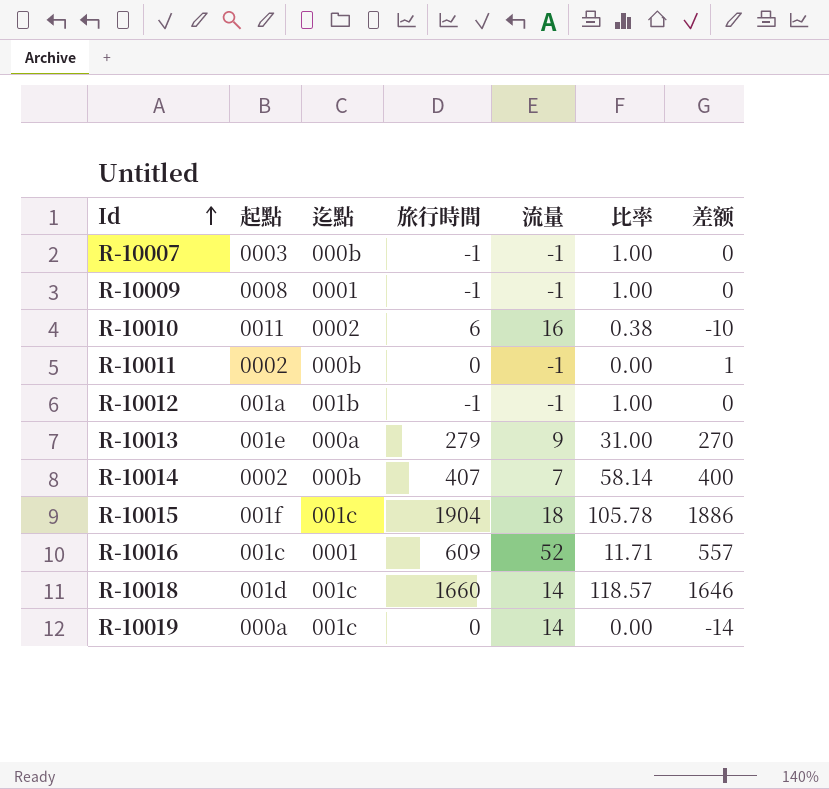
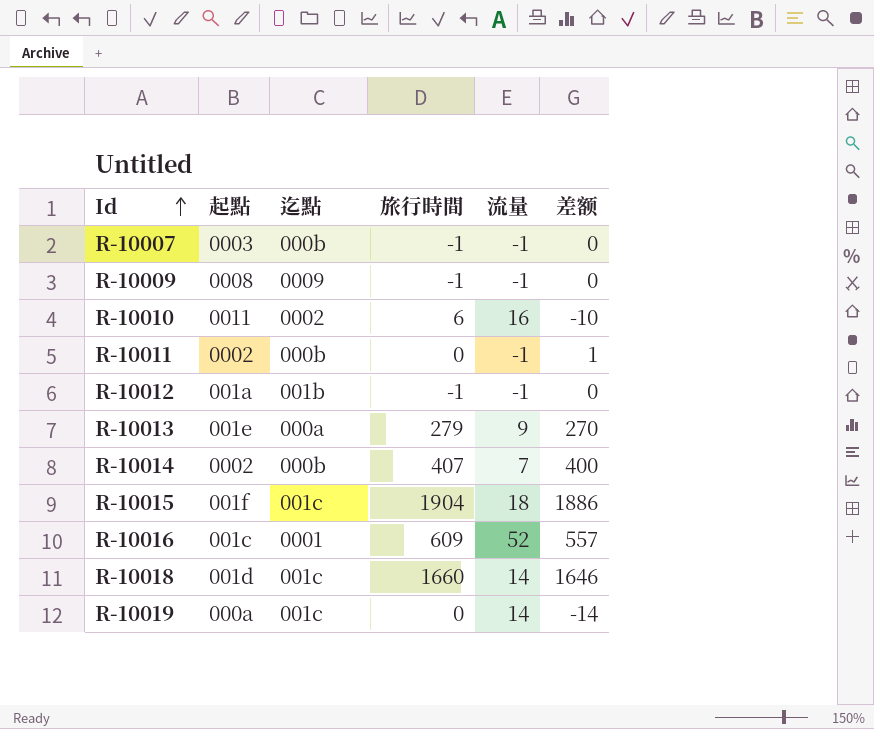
column 比率 | formula: [旅行時間] / [流量] -> none
R-10009 | 迄點: 0001 -> 0009

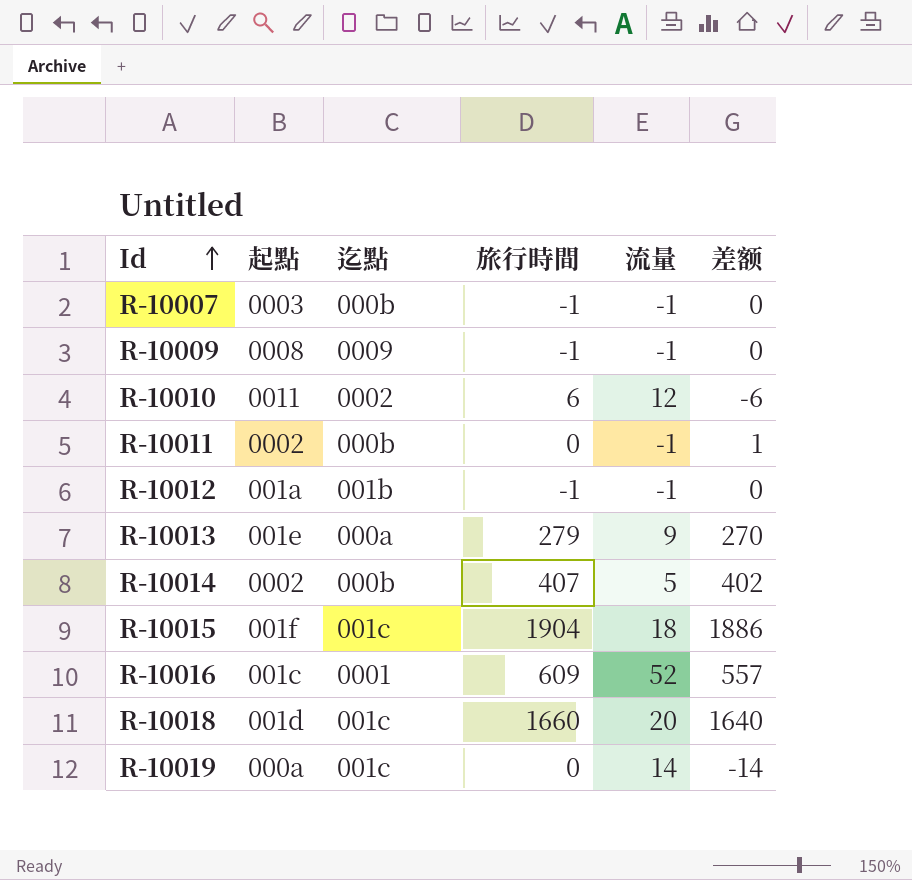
R-10010 | 流量: 16 -> 12
R-10010 | 差额: -10 -> -6
R-10014 | 流量: 7 -> 5
R-10014 | 差额: 400 -> 402
R-10018 | 流量: 14 -> 20
R-10018 | 差额: 1646 -> 1640

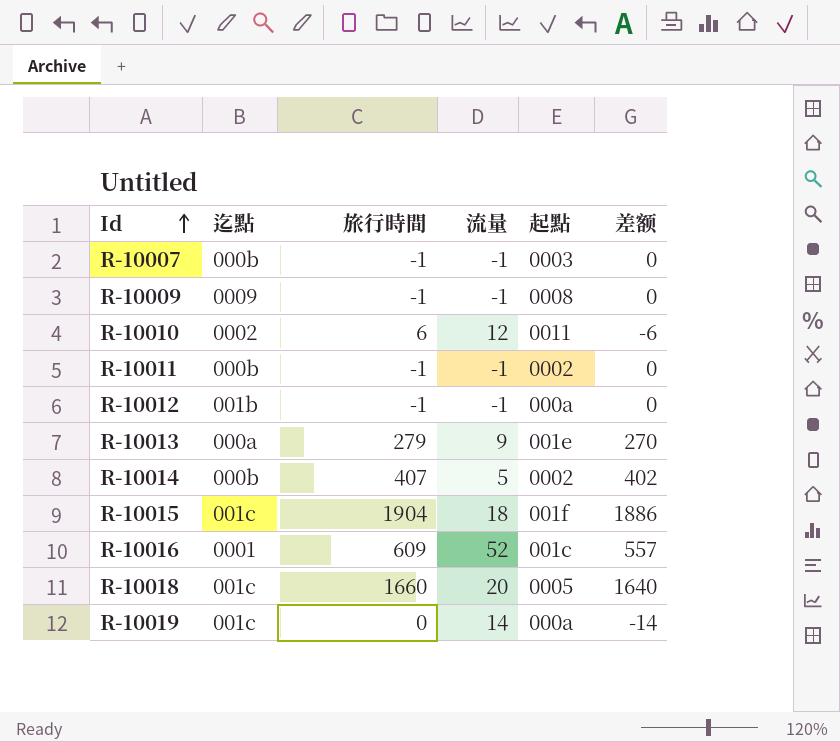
column 起點 | position: 2 -> 5
R-10011 | 旅行時間: 0 -> -1
R-10011 | 差额: 1 -> 0
R-10012 | 起點: 001a -> 000a
R-10018 | 起點: 001d -> 0005

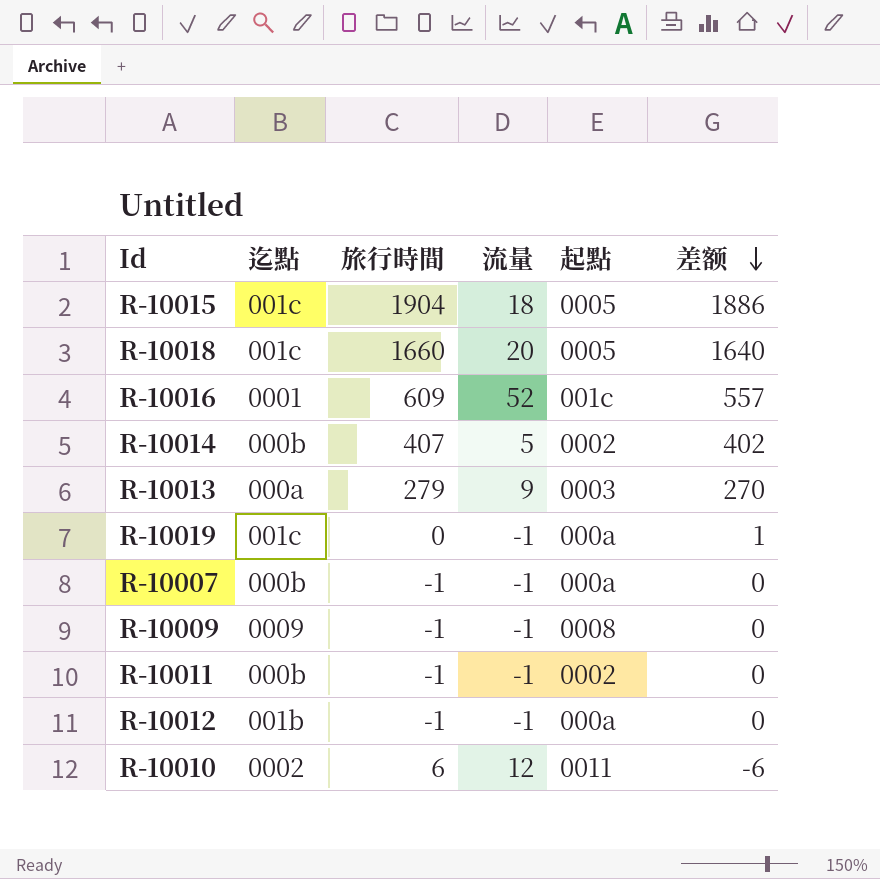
row order: Id ascending -> 差额 descending
R-10015 | 起點: 001f -> 0005
R-10013 | 起點: 001e -> 0003
R-10019 | 流量: 14 -> -1
R-10019 | 差额: -14 -> 1
R-10007 | 起點: 0003 -> 000a

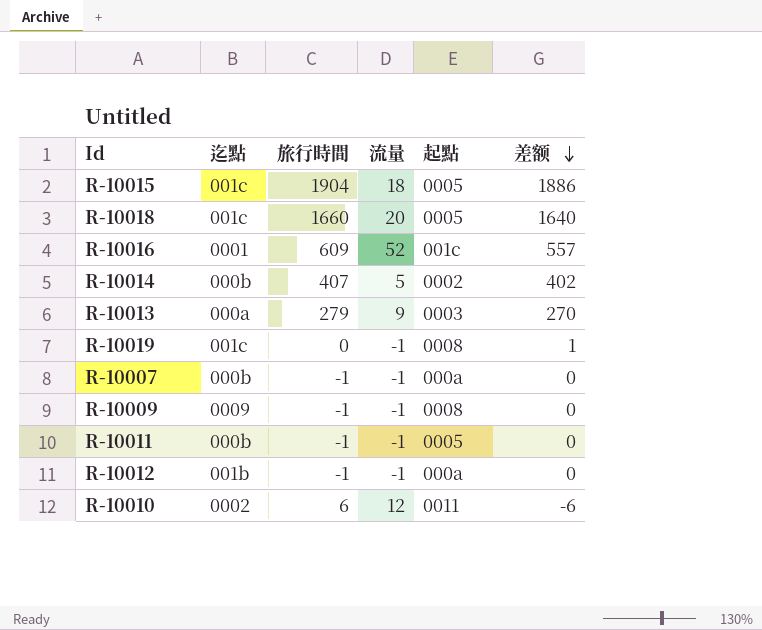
R-10019 | 起點: 000a -> 0008
R-10011 | 起點: 0002 -> 0005

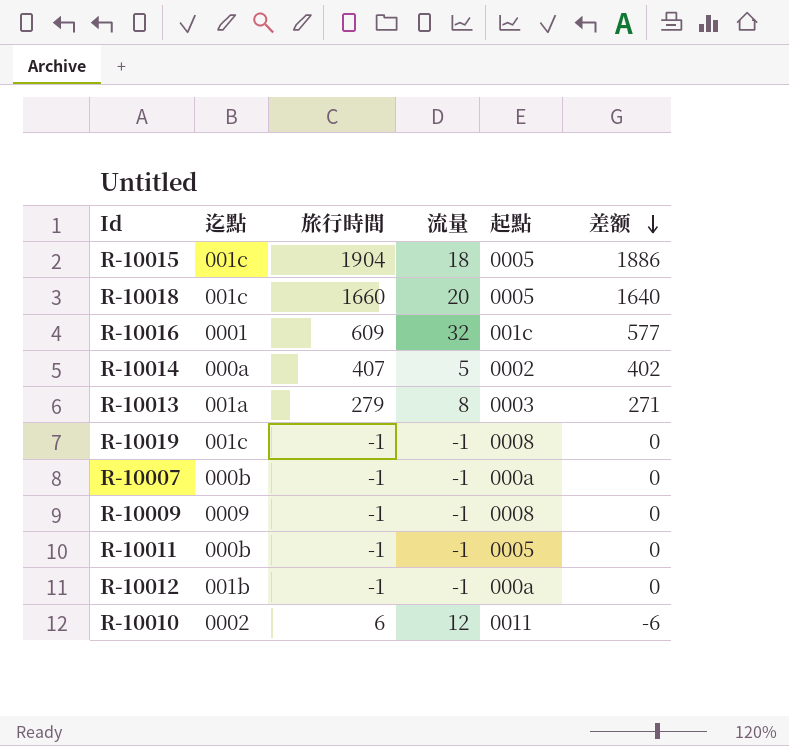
R-10016 | 流量: 52 -> 32
R-10016 | 差额: 557 -> 577
R-10014 | 迄點: 000b -> 000a
R-10013 | 迄點: 000a -> 001a
R-10013 | 流量: 9 -> 8
R-10013 | 差额: 270 -> 271
R-10019 | 旅行時間: 0 -> -1
R-10019 | 差额: 1 -> 0

